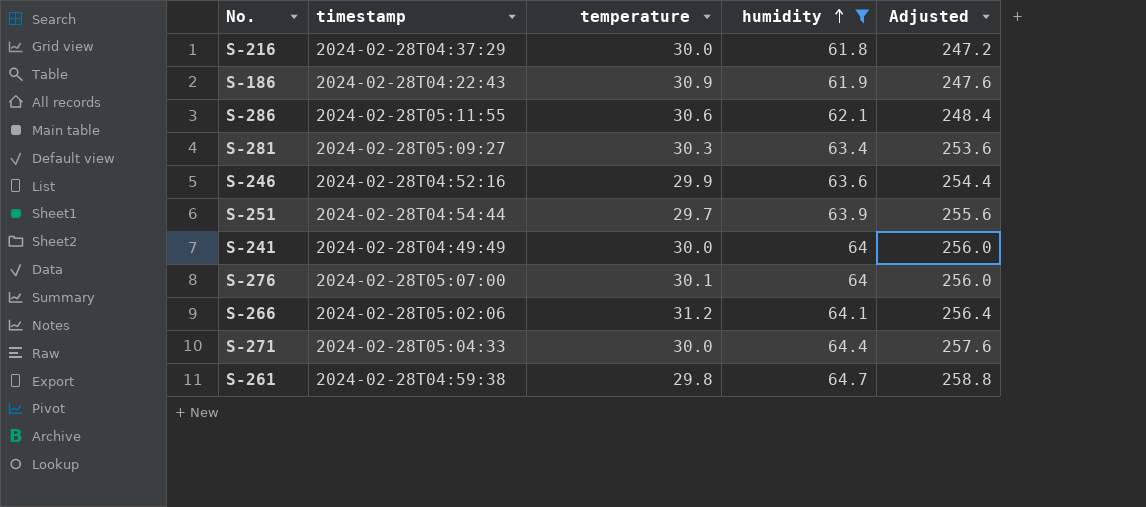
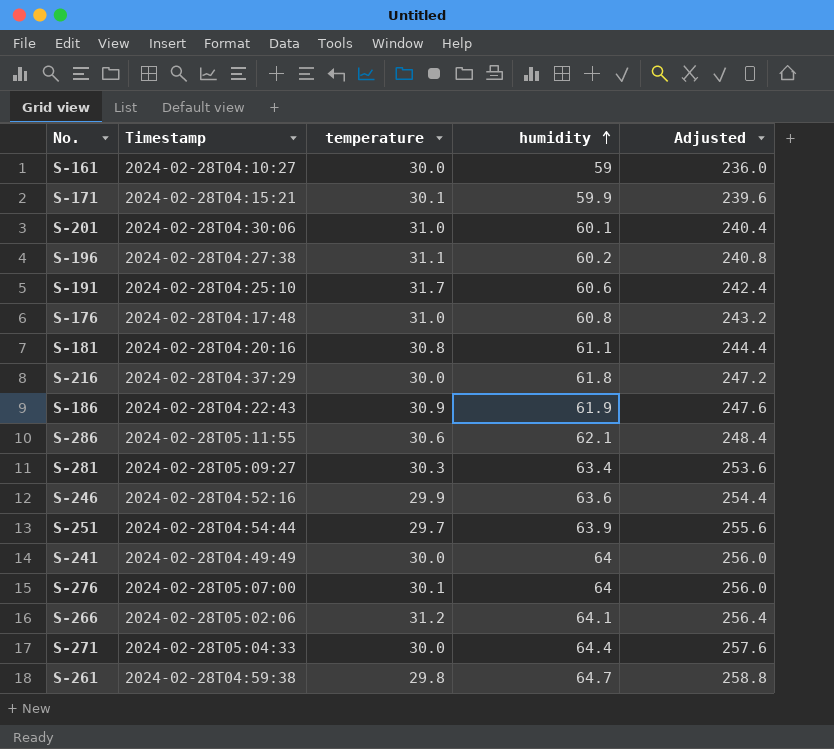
filter: humidity >= 61.8 -> none
column name: timestamp -> Timestamp

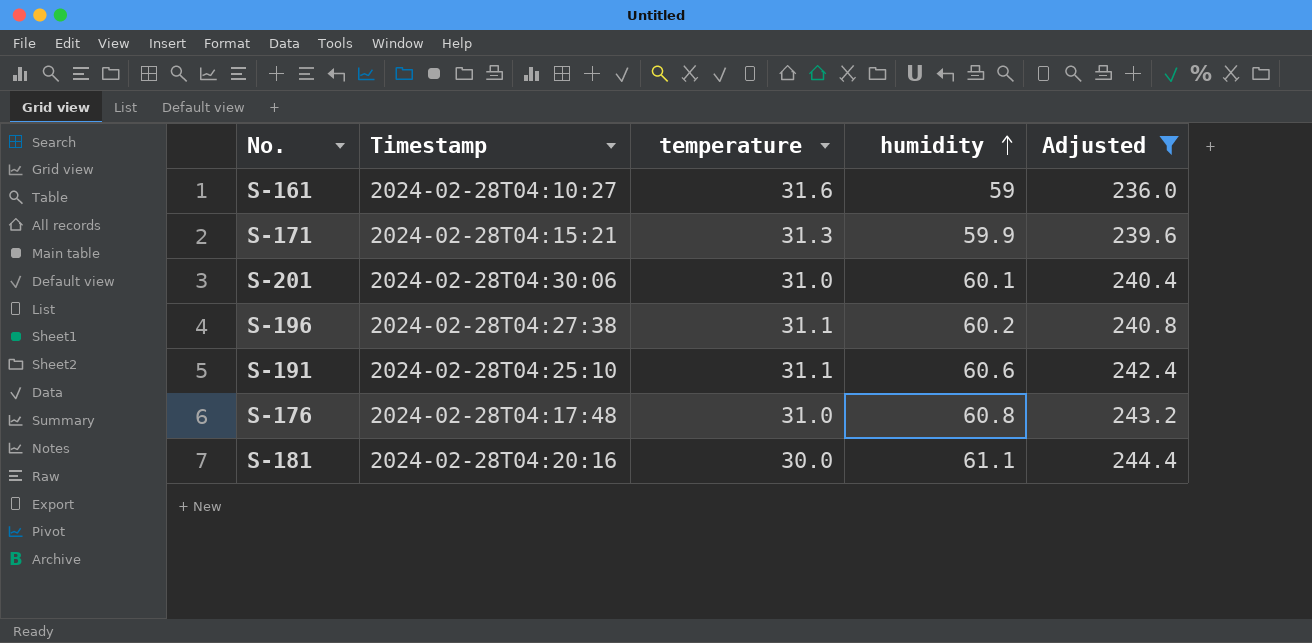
filter: none -> Adjusted <= 244.4
S-161 | temperature: 30.0 -> 31.6
S-171 | temperature: 30.1 -> 31.3
S-191 | temperature: 31.7 -> 31.1
S-181 | temperature: 30.8 -> 30.0

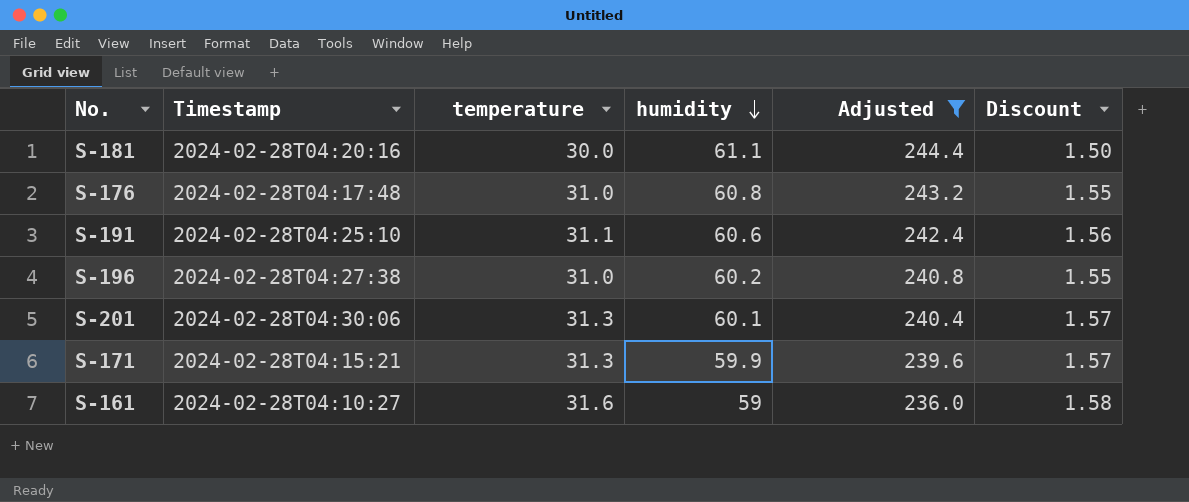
row order: humidity ascending -> humidity descending
column Discount | formula: none -> [temperature] * 0.05
S-196 | temperature: 31.1 -> 31.0
S-201 | temperature: 31.0 -> 31.3

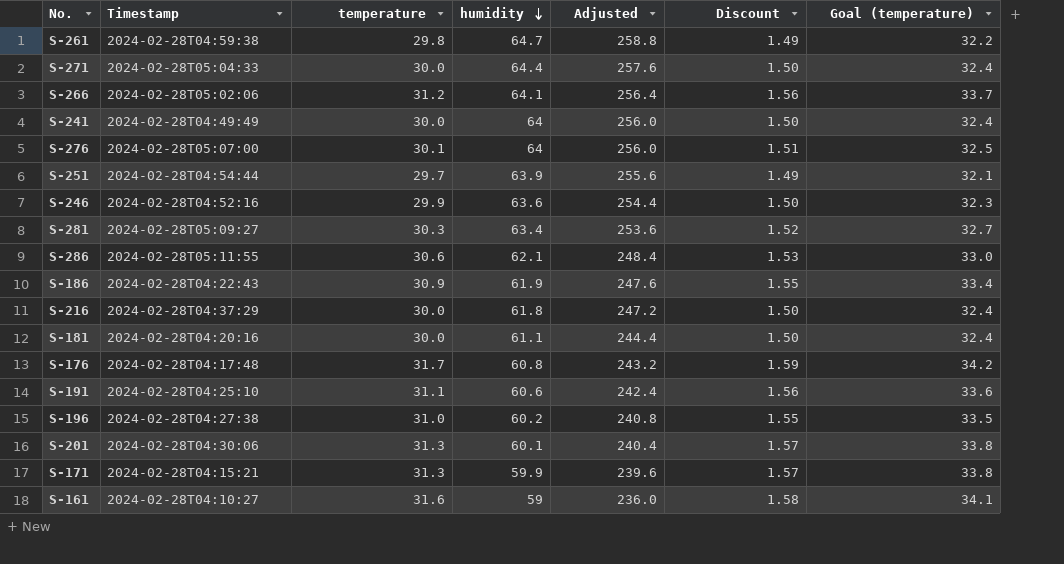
filter: Adjusted <= 244.4 -> none
column Goal (temperature) | formula: none -> [temperature] * 1.08
S-176 | temperature: 31.0 -> 31.7
S-176 | Discount: 1.55 -> 1.59

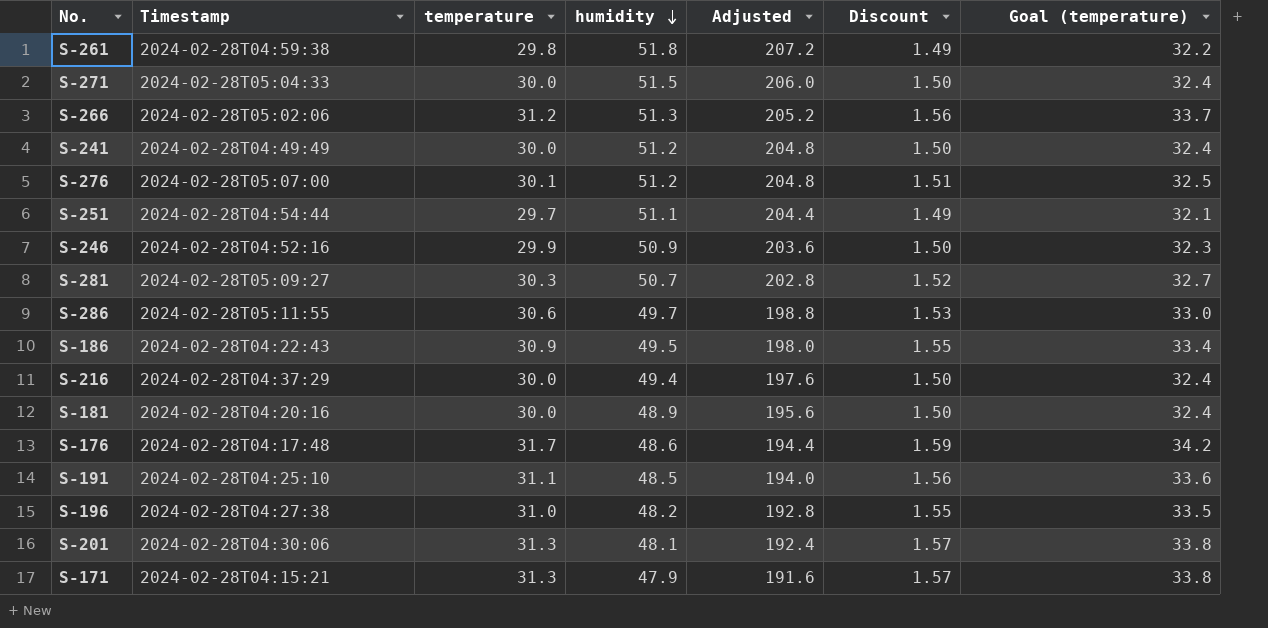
row S-161: 2024-02-28T04:10:27 | 31.6 | 59 | 236.0 | 1.58 | 34.1 -> none
S-261 | humidity: 64.7 -> 51.8
S-261 | Adjusted: 258.8 -> 207.2
S-271 | humidity: 64.4 -> 51.5
S-271 | Adjusted: 257.6 -> 206.0
S-266 | humidity: 64.1 -> 51.3
S-266 | Adjusted: 256.4 -> 205.2
S-241 | humidity: 64 -> 51.2
S-241 | Adjusted: 256.0 -> 204.8
S-276 | humidity: 64 -> 51.2
S-276 | Adjusted: 256.0 -> 204.8
S-251 | humidity: 63.9 -> 51.1
S-251 | Adjusted: 255.6 -> 204.4
S-246 | humidity: 63.6 -> 50.9
S-246 | Adjusted: 254.4 -> 203.6
S-281 | humidity: 63.4 -> 50.7
S-281 | Adjusted: 253.6 -> 202.8
S-286 | humidity: 62.1 -> 49.7
S-286 | Adjusted: 248.4 -> 198.8
S-186 | humidity: 61.9 -> 49.5
S-186 | Adjusted: 247.6 -> 198.0
S-216 | humidity: 61.8 -> 49.4
S-216 | Adjusted: 247.2 -> 197.6
S-181 | humidity: 61.1 -> 48.9
S-181 | Adjusted: 244.4 -> 195.6
S-176 | humidity: 60.8 -> 48.6
S-176 | Adjusted: 243.2 -> 194.4
S-191 | humidity: 60.6 -> 48.5
S-191 | Adjusted: 242.4 -> 194.0
S-196 | humidity: 60.2 -> 48.2
S-196 | Adjusted: 240.8 -> 192.8
S-201 | humidity: 60.1 -> 48.1
S-201 | Adjusted: 240.4 -> 192.4
S-171 | humidity: 59.9 -> 47.9
S-171 | Adjusted: 239.6 -> 191.6

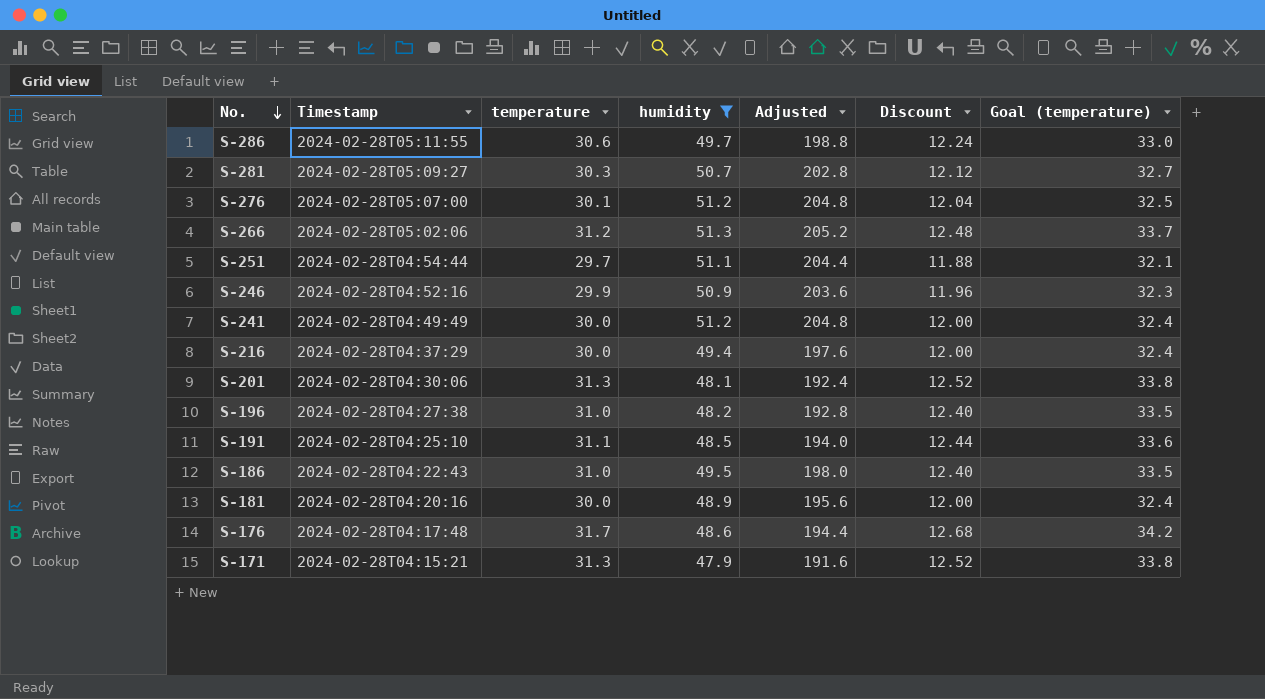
filter: none -> humidity <= 51.3
row order: humidity descending -> No. descending
column Discount | formula: [temperature] * 0.05 -> [temperature] * 0.4
S-186 | temperature: 30.9 -> 31.0
S-186 | Goal (temperature): 33.4 -> 33.5

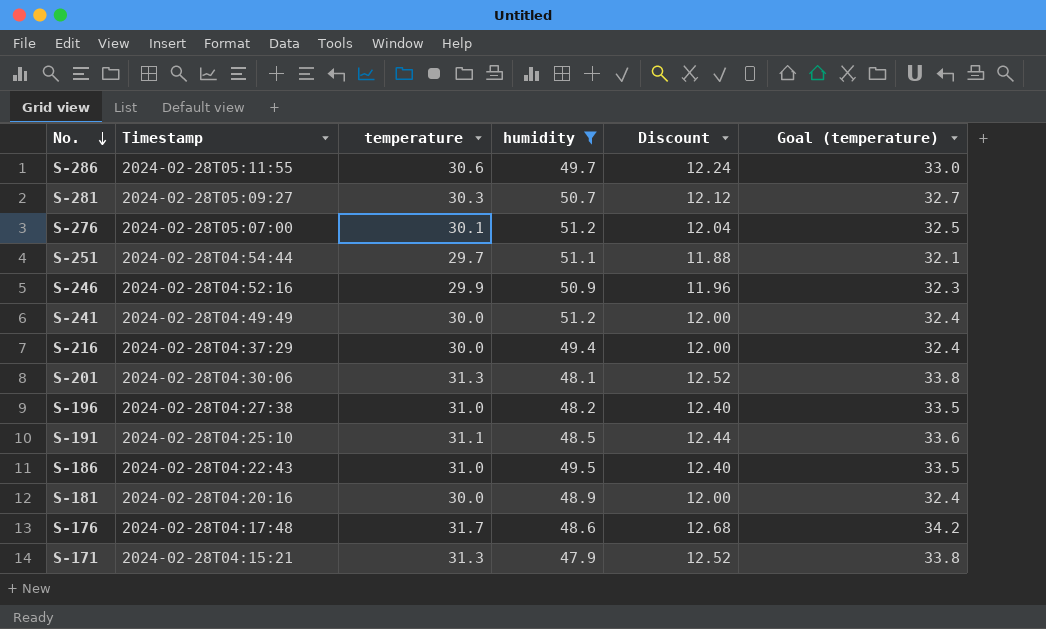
column Adjusted | formula: [humidity] * 4 -> none
row S-266: 2024-02-28T05:02:06 | 31.2 | 51.3 | 205.2 | 12.48 | 33.7 -> none

